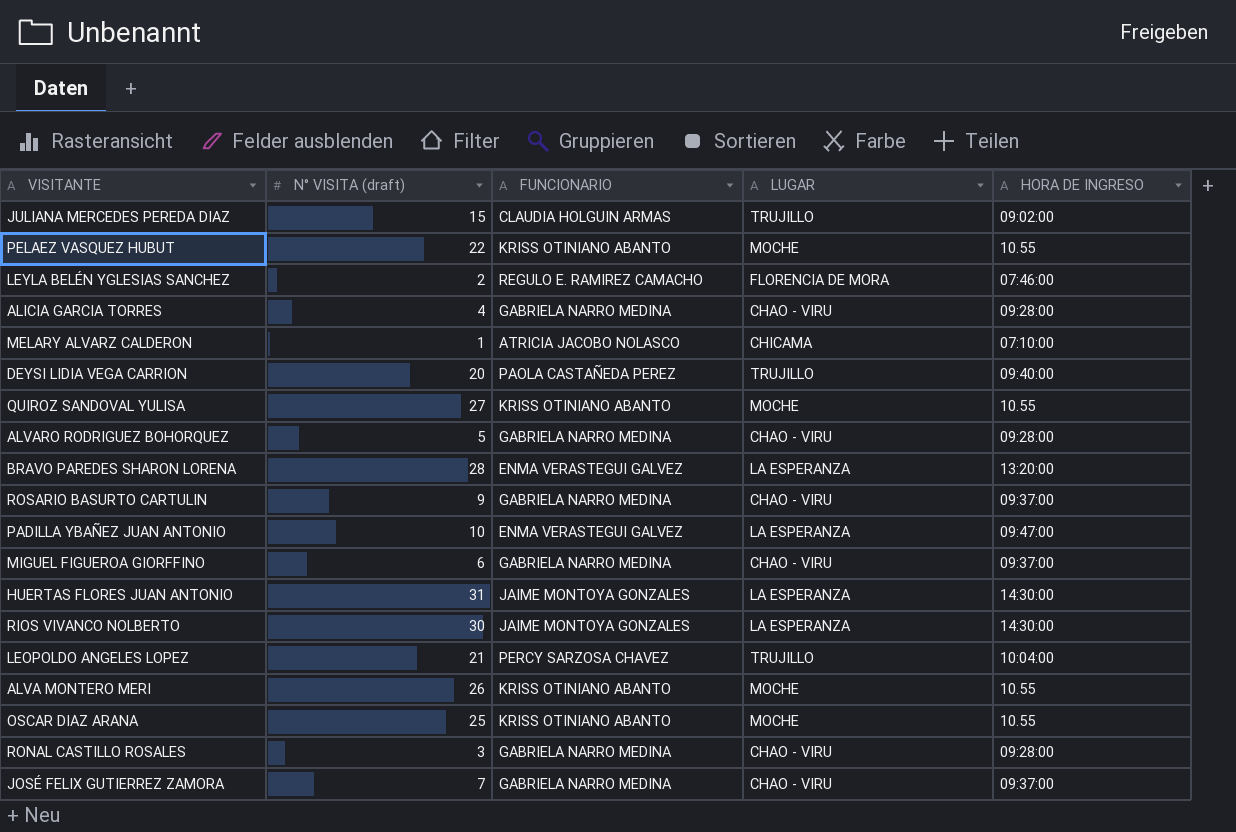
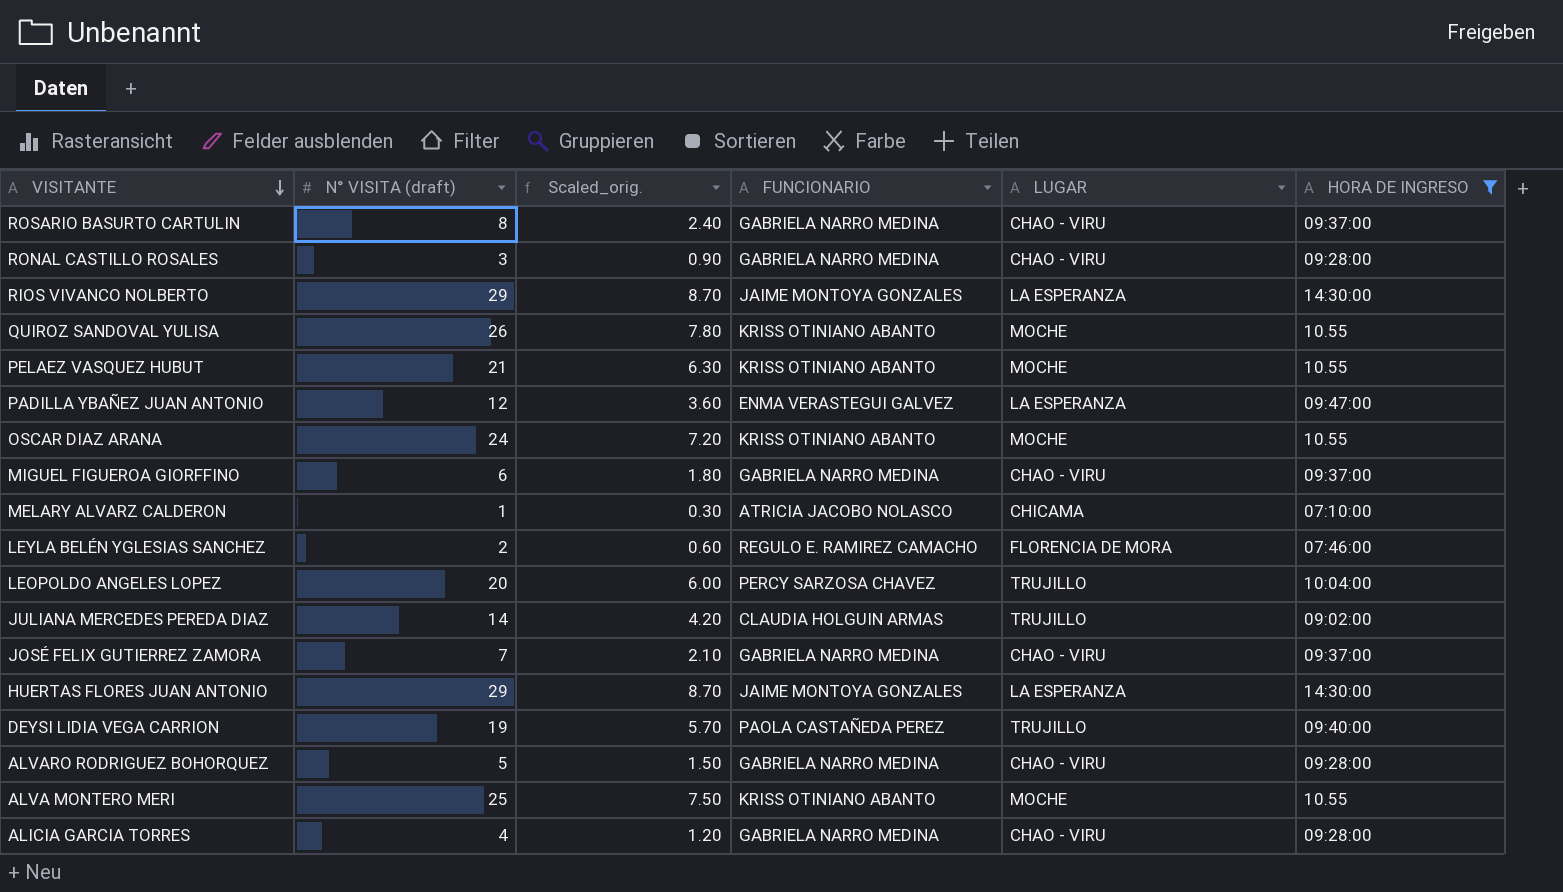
filter: none -> HORA DE INGRESO != 13:20:00
row order: none -> VISITANTE descending
column Scaled_orig. | formula: none -> [N° VISITA (draft)] * 0.3
ROSARIO BASURTO CARTULIN | N° VISITA (draft): 9 -> 8
RIOS VIVANCO NOLBERTO | N° VISITA (draft): 30 -> 29
QUIROZ SANDOVAL YULISA | N° VISITA (draft): 27 -> 26
PELAEZ VASQUEZ HUBUT | N° VISITA (draft): 22 -> 21
PADILLA YBAÑEZ JUAN ANTONIO | N° VISITA (draft): 10 -> 12
OSCAR DIAZ ARANA | N° VISITA (draft): 25 -> 24
LEOPOLDO ANGELES LOPEZ | N° VISITA (draft): 21 -> 20
JULIANA MERCEDES PEREDA DIAZ | N° VISITA (draft): 15 -> 14
HUERTAS FLORES JUAN ANTONIO | N° VISITA (draft): 31 -> 29
DEYSI LIDIA VEGA CARRION | N° VISITA (draft): 20 -> 19
ALVA MONTERO MERI | N° VISITA (draft): 26 -> 25

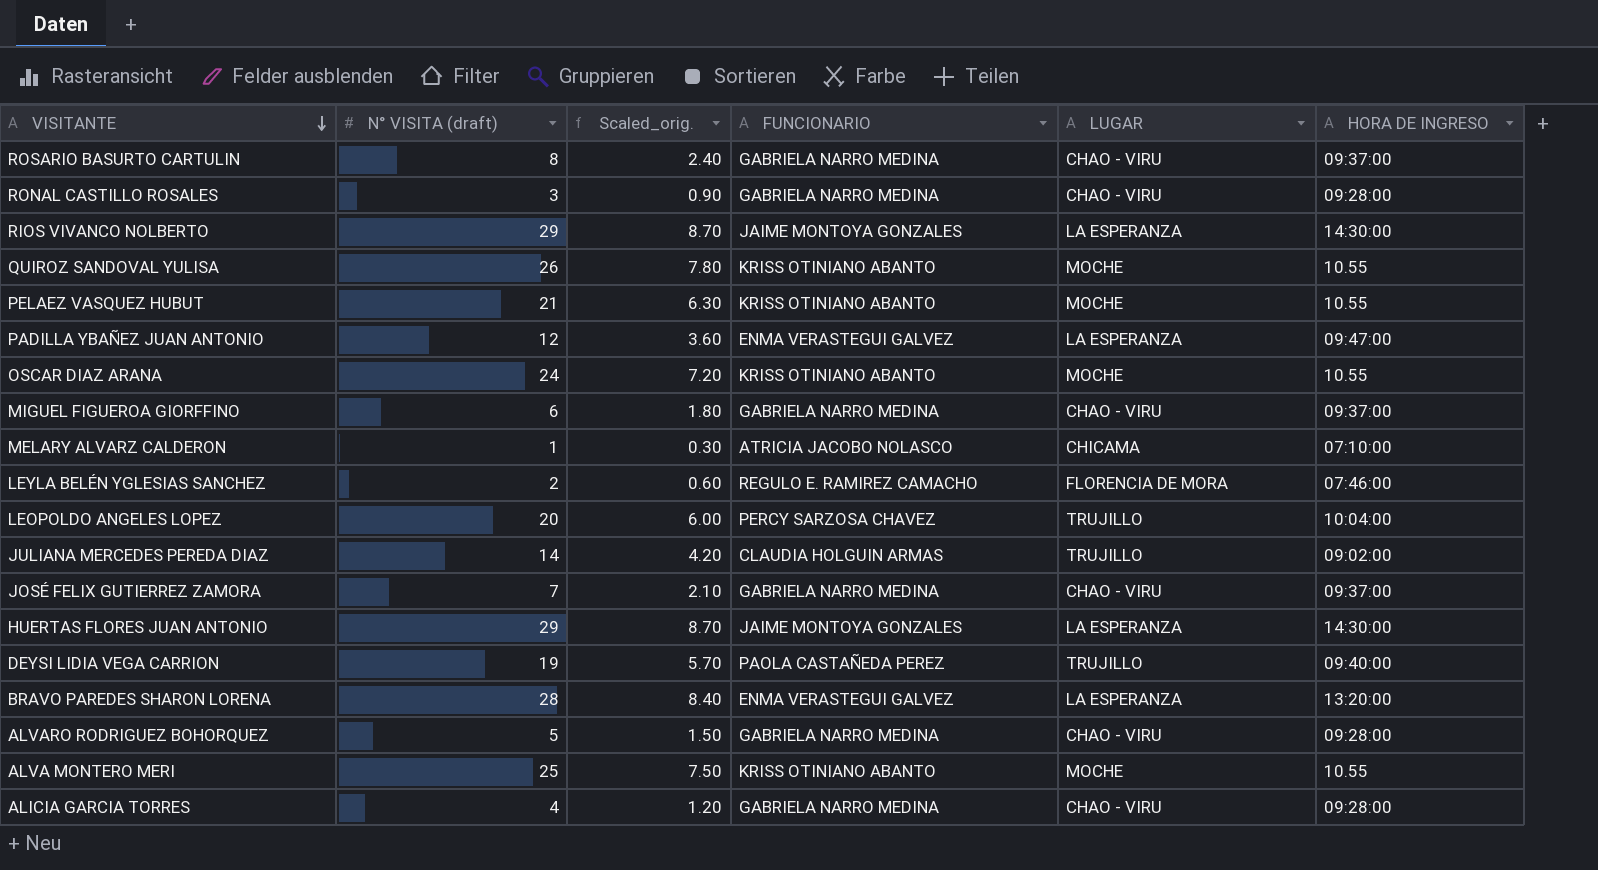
filter: HORA DE INGRESO != 13:20:00 -> none

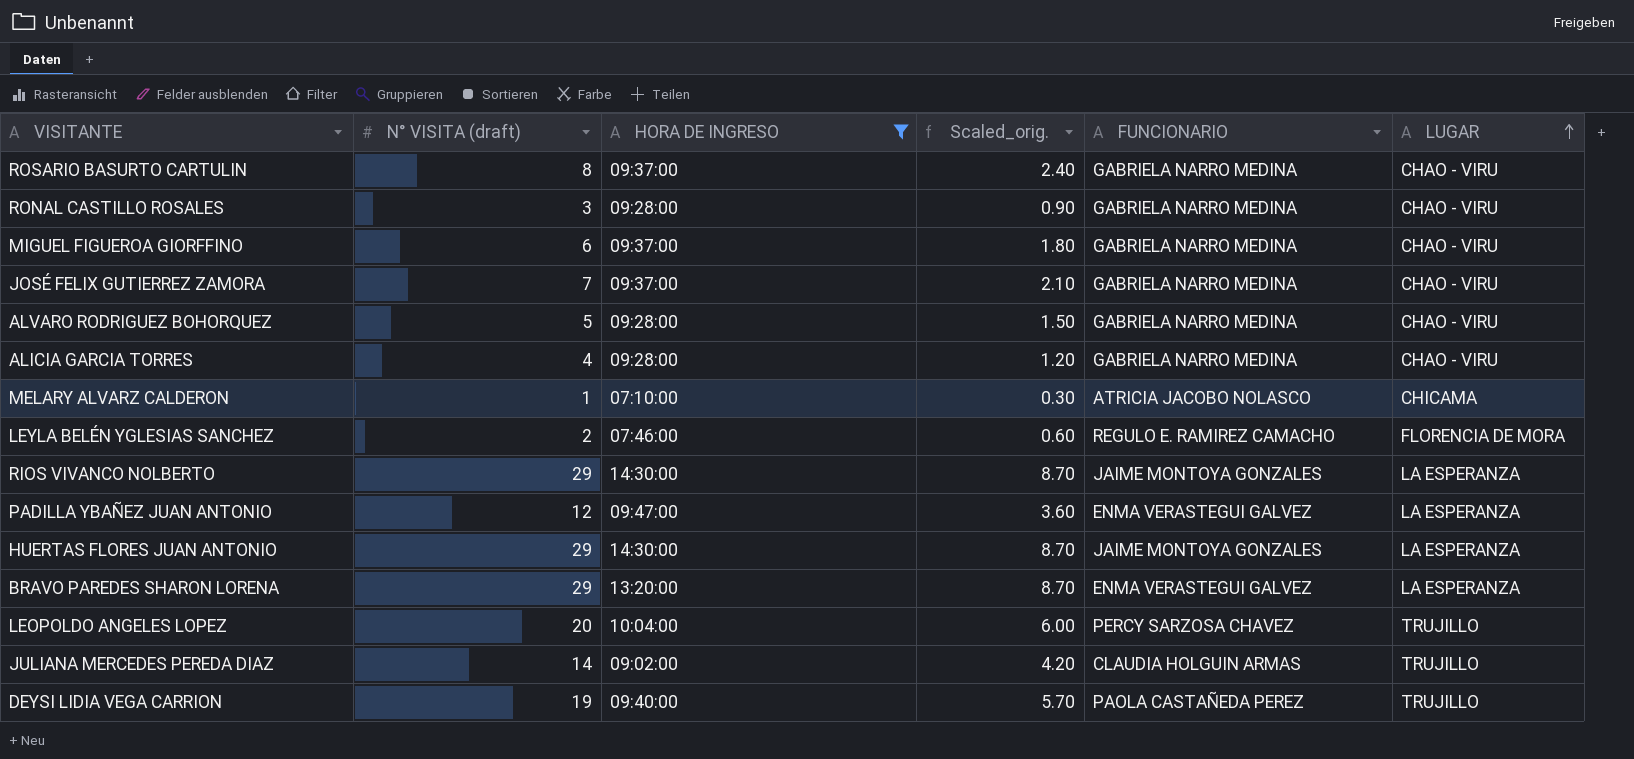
filter: none -> HORA DE INGRESO != 10.55
row order: VISITANTE descending -> LUGAR ascending
column HORA DE INGRESO | position: 6 -> 3
BRAVO PAREDES SHARON LORENA | N° VISITA (draft): 28 -> 29
BRAVO PAREDES SHARON LORENA | Scaled_orig.: 8.40 -> 8.70

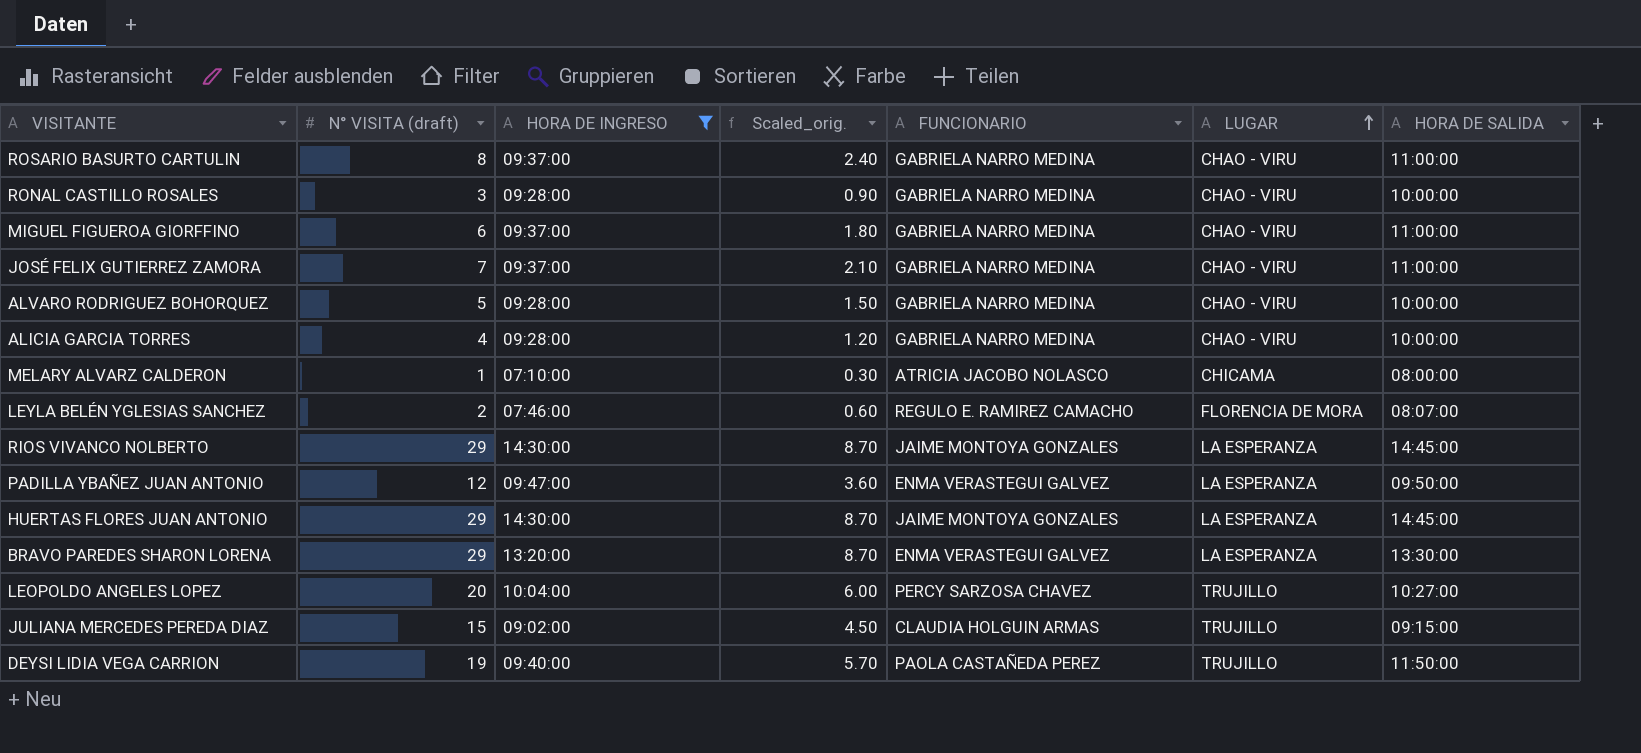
column HORA DE SALIDA | position: none -> 7
JULIANA MERCEDES PEREDA DIAZ | N° VISITA (draft): 14 -> 15
JULIANA MERCEDES PEREDA DIAZ | Scaled_orig.: 4.20 -> 4.50

